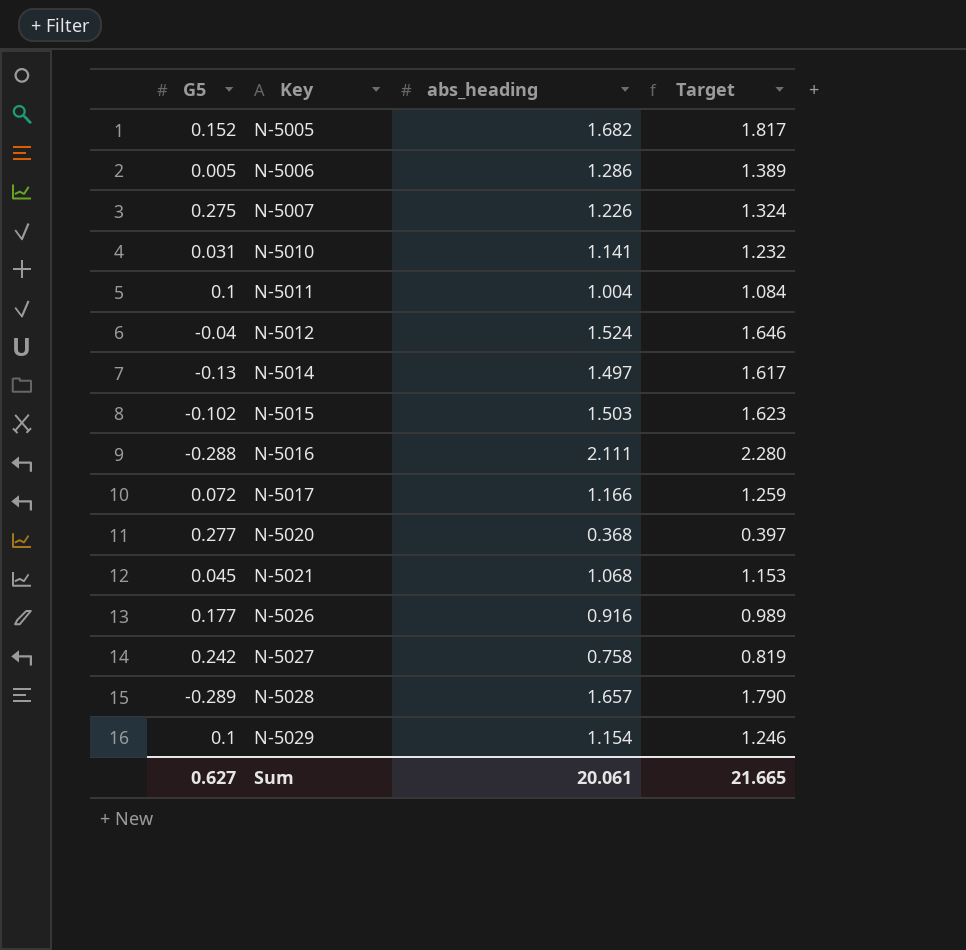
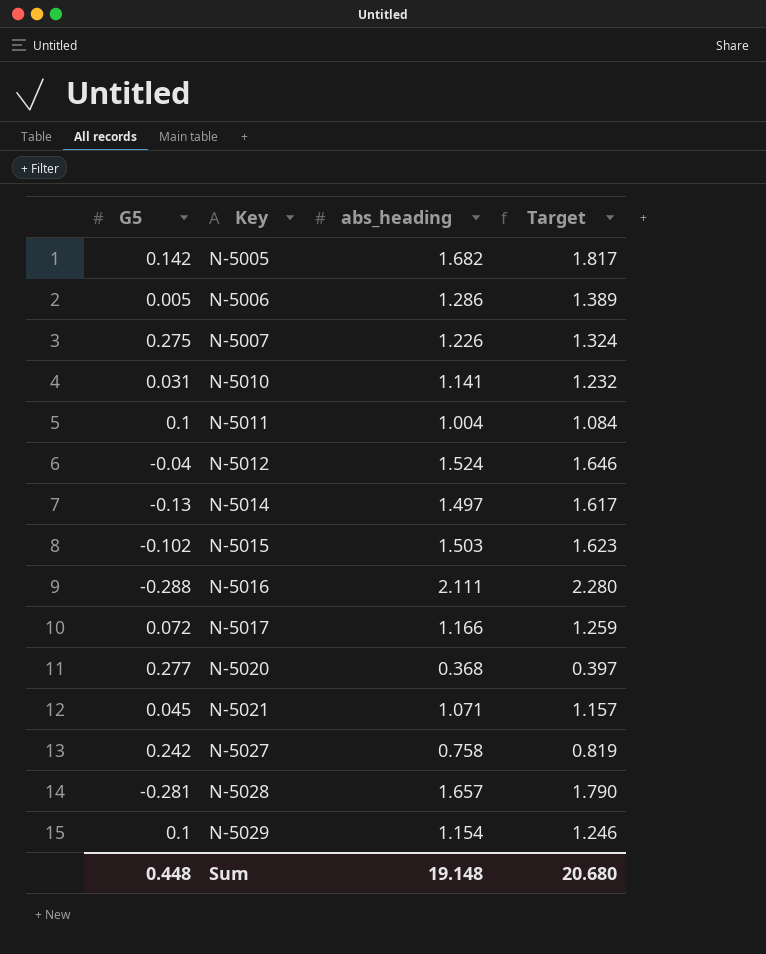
row N-5026: 0.177 | 0.916 | 0.989 -> none
N-5005 | G5: 0.152 -> 0.142
N-5021 | abs_heading: 1.068 -> 1.071
N-5021 | Target: 1.153 -> 1.157
N-5028 | G5: -0.289 -> -0.281
Sum | G5: 0.627 -> 0.448
Sum | abs_heading: 20.061 -> 19.148
Sum | Target: 21.665 -> 20.680

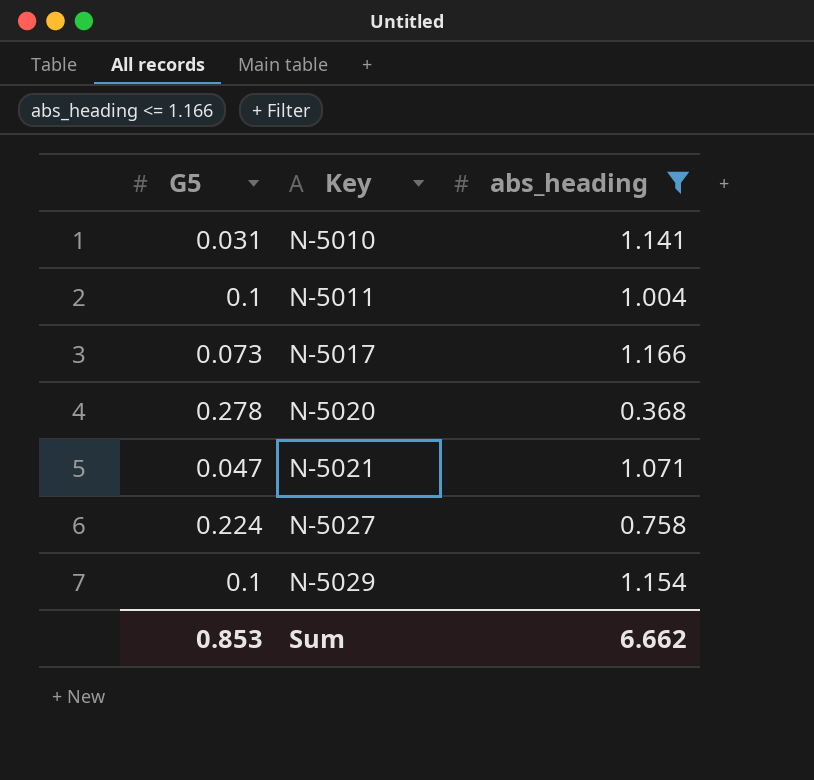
filter: none -> abs_heading <= 1.166
column Target | formula: [abs_heading] * 1.08 -> none
N-5017 | G5: 0.072 -> 0.073
N-5020 | G5: 0.277 -> 0.278
N-5021 | G5: 0.045 -> 0.047
N-5027 | G5: 0.242 -> 0.224
Sum | G5: 0.448 -> 0.853
Sum | abs_heading: 19.148 -> 6.662

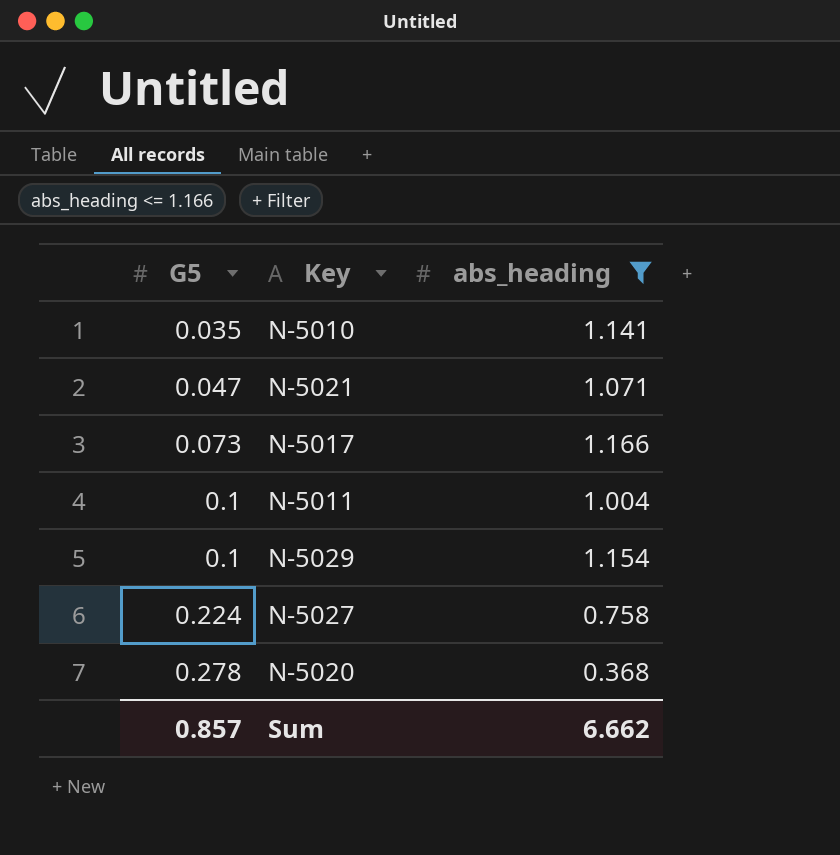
row order: Key ascending -> G5 ascending
N-5010 | G5: 0.031 -> 0.035
Sum | G5: 0.853 -> 0.857

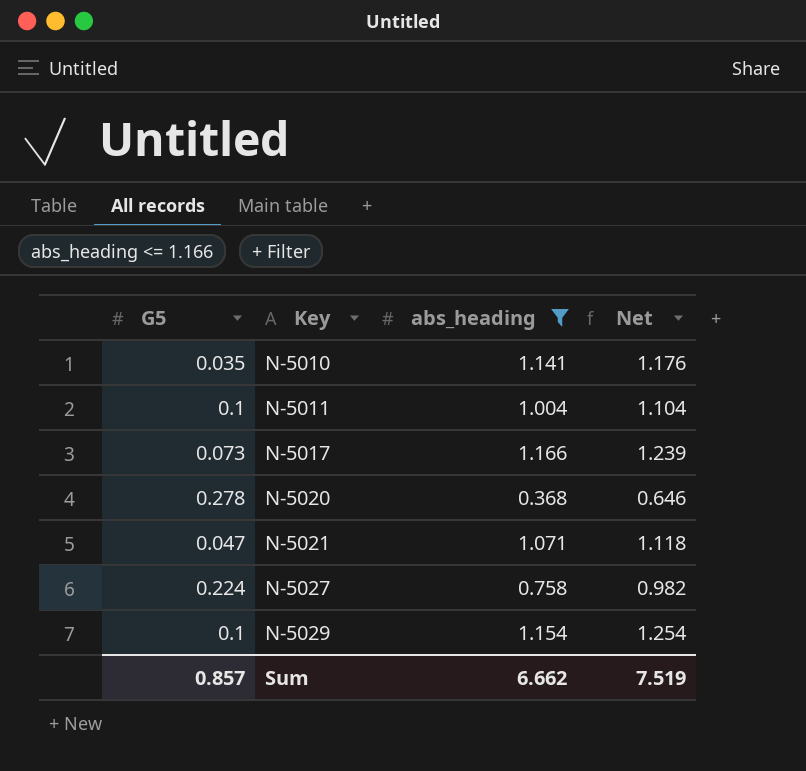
row order: G5 ascending -> Key ascending
column Net | formula: none -> [G5] + [abs_heading]

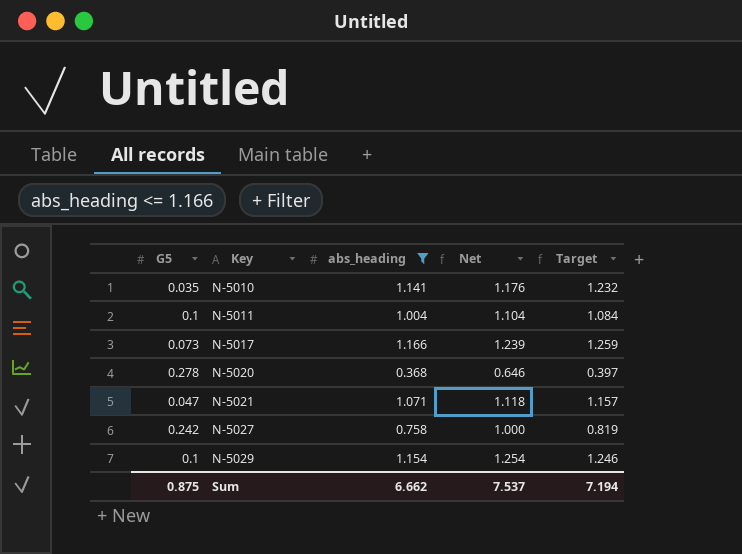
column Target | formula: none -> [abs_heading] * 1.08
N-5027 | G5: 0.224 -> 0.242
N-5027 | Net: 0.982 -> 1.000
Sum | G5: 0.857 -> 0.875
Sum | Net: 7.519 -> 7.537

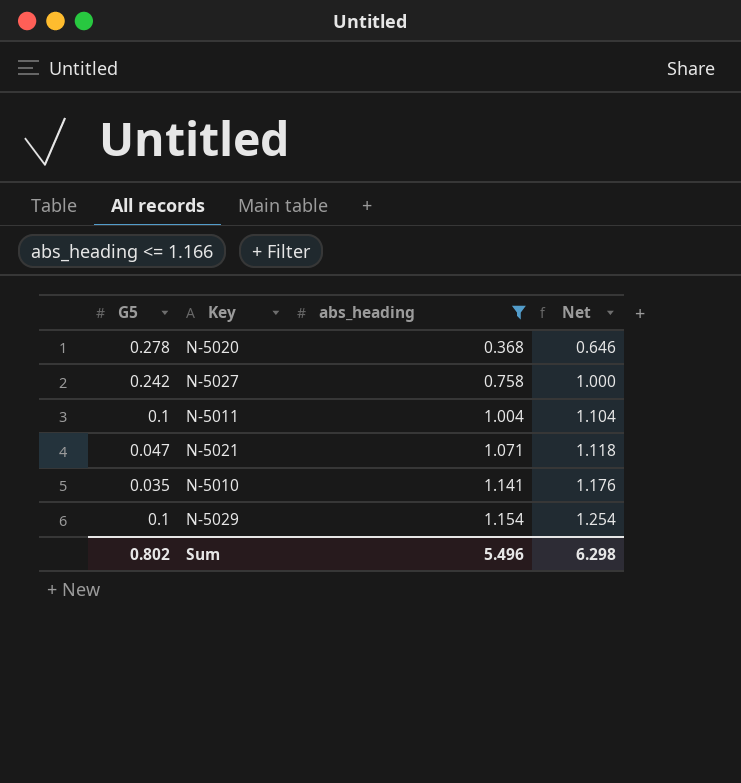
row order: Key ascending -> abs_heading ascending
column Target | formula: [abs_heading] * 1.08 -> none
row N-5017: 0.073 | 1.166 | 1.239 | 1.259 -> none
Sum | G5: 0.875 -> 0.802
Sum | abs_heading: 6.662 -> 5.496
Sum | Net: 7.537 -> 6.298

